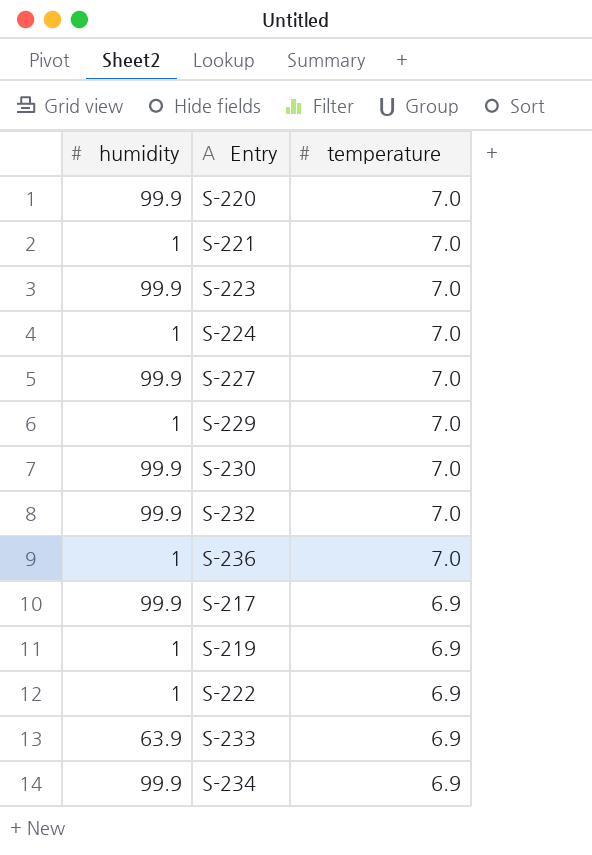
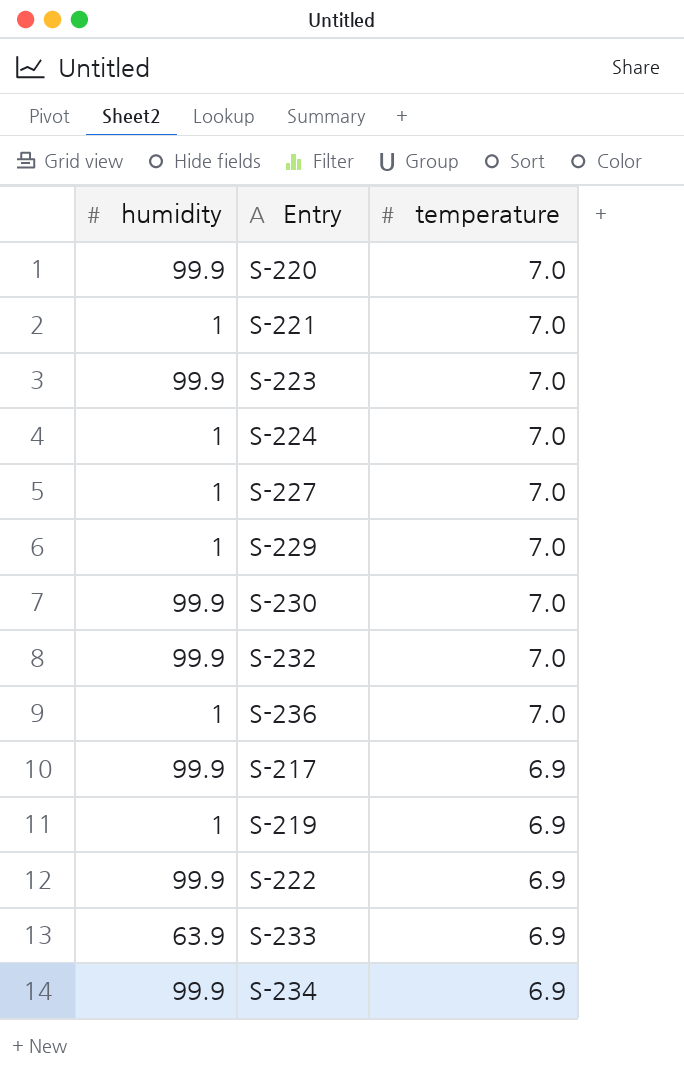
S-227 | humidity: 99.9 -> 1
S-222 | humidity: 1 -> 99.9

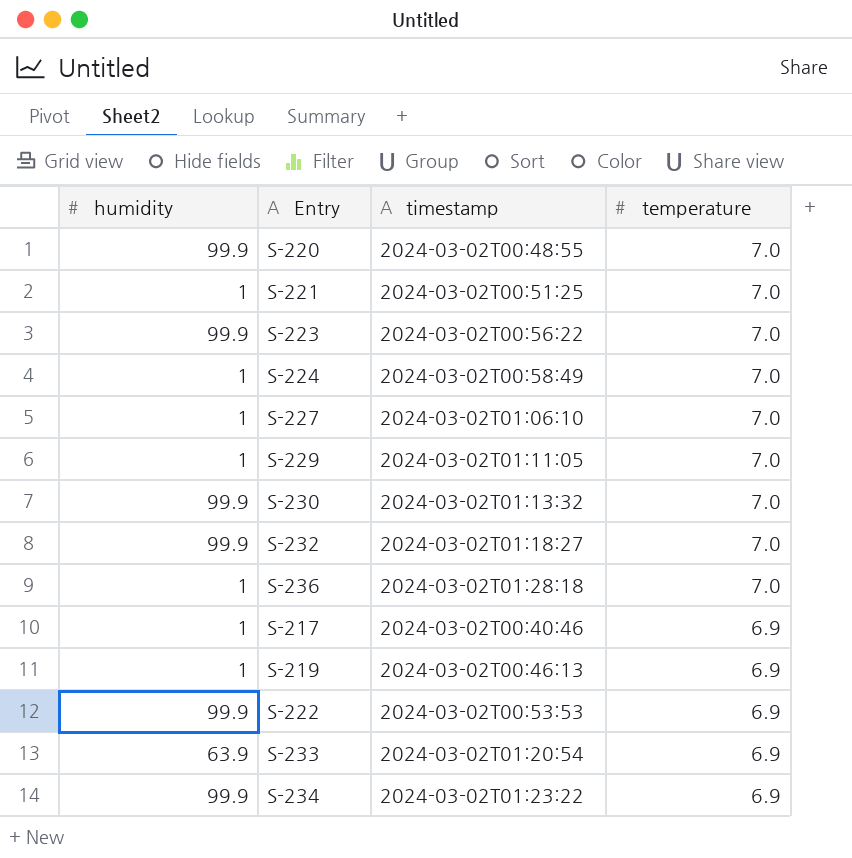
column timestamp | position: none -> 3
S-217 | humidity: 99.9 -> 1

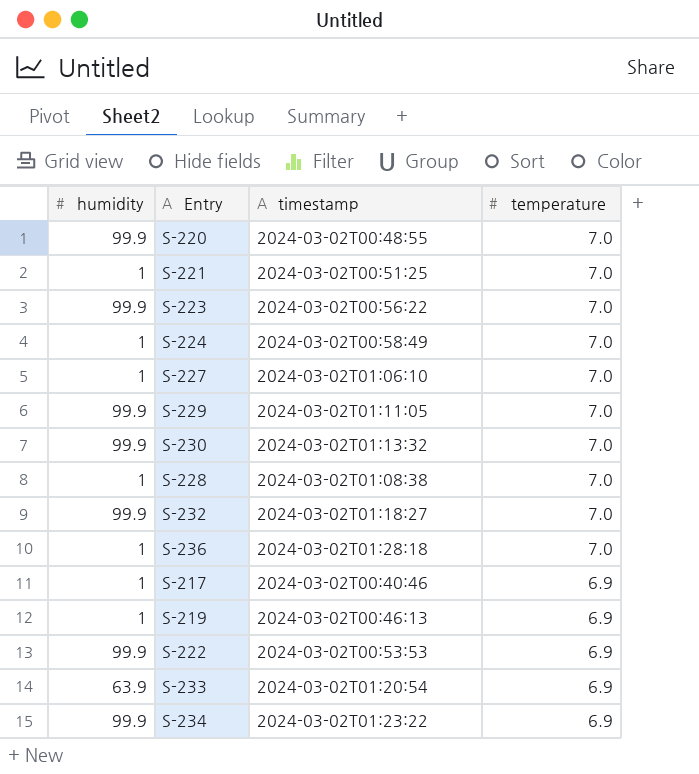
S-229 | humidity: 1 -> 99.9
row S-228: none -> 1 | 2024-03-02T01:08:38 | 7.0

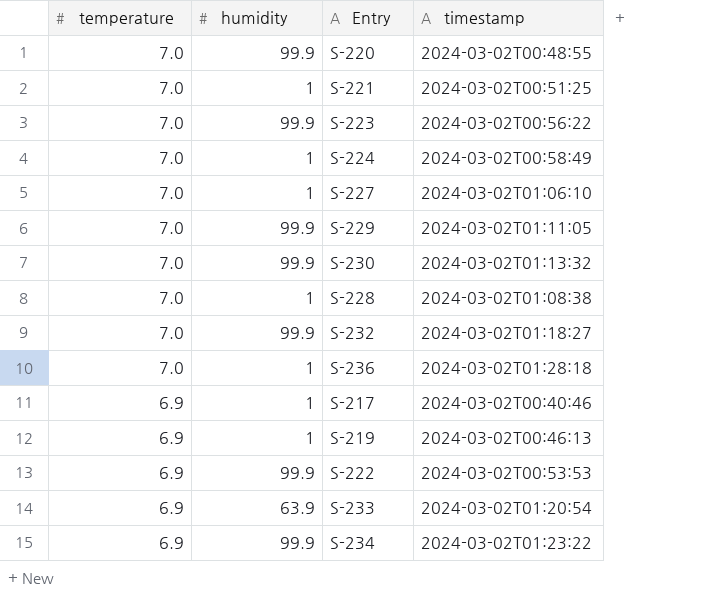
column temperature | position: 4 -> 1

